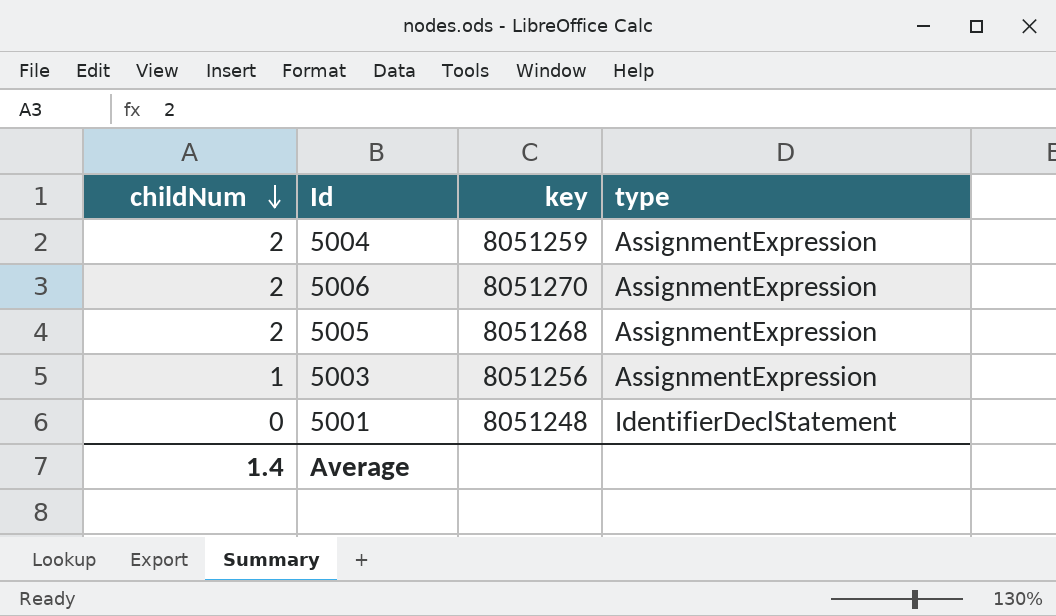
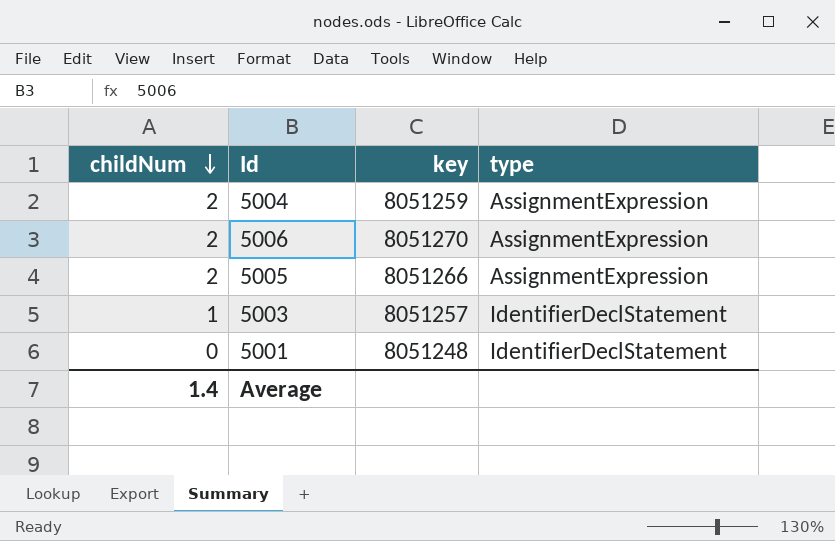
5005 | key: 8051268 -> 8051266
5003 | key: 8051256 -> 8051257
5003 | type: AssignmentExpression -> IdentifierDeclStatement

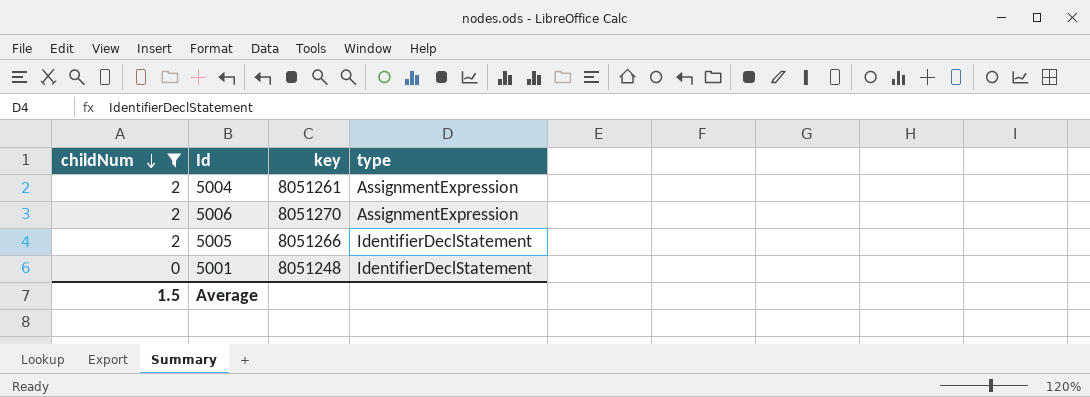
filter: none -> childNum != 1
5004 | key: 8051259 -> 8051261
5005 | type: AssignmentExpression -> IdentifierDeclStatement
Average | childNum: 1.4 -> 1.5

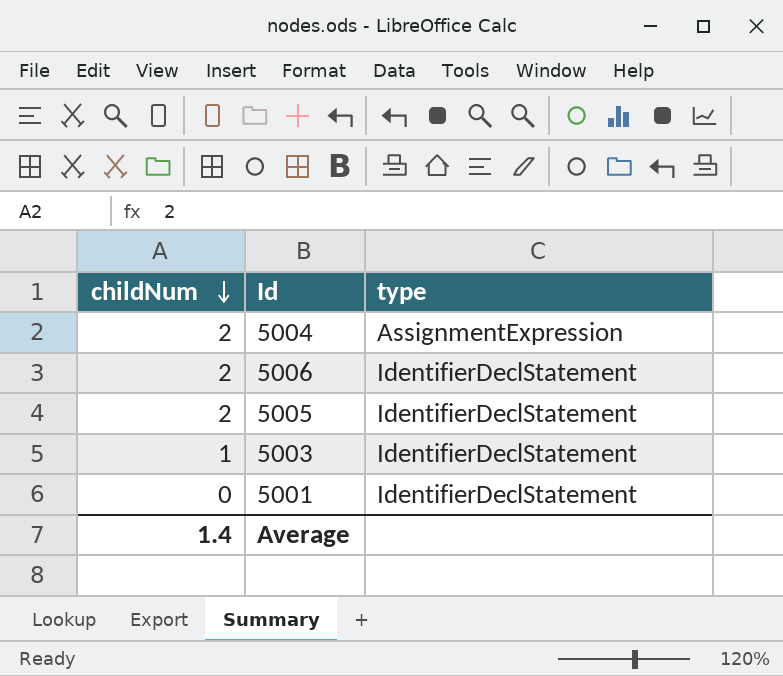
filter: childNum != 1 -> none
column key | position: 3 -> none
5006 | type: AssignmentExpression -> IdentifierDeclStatement
Average | childNum: 1.5 -> 1.4

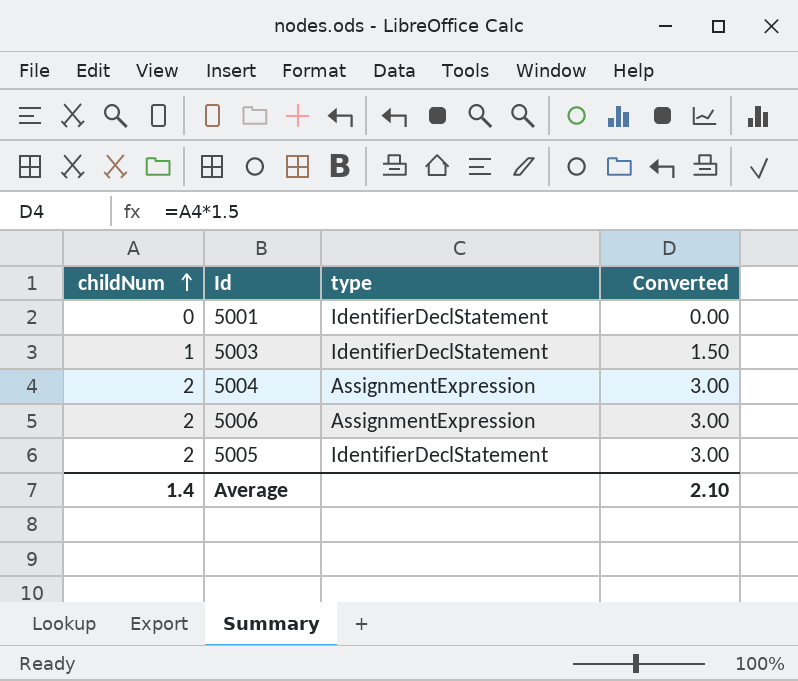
row order: childNum descending -> childNum ascending
column Converted | formula: none -> [childNum] * 1.5
5006 | type: IdentifierDeclStatement -> AssignmentExpression

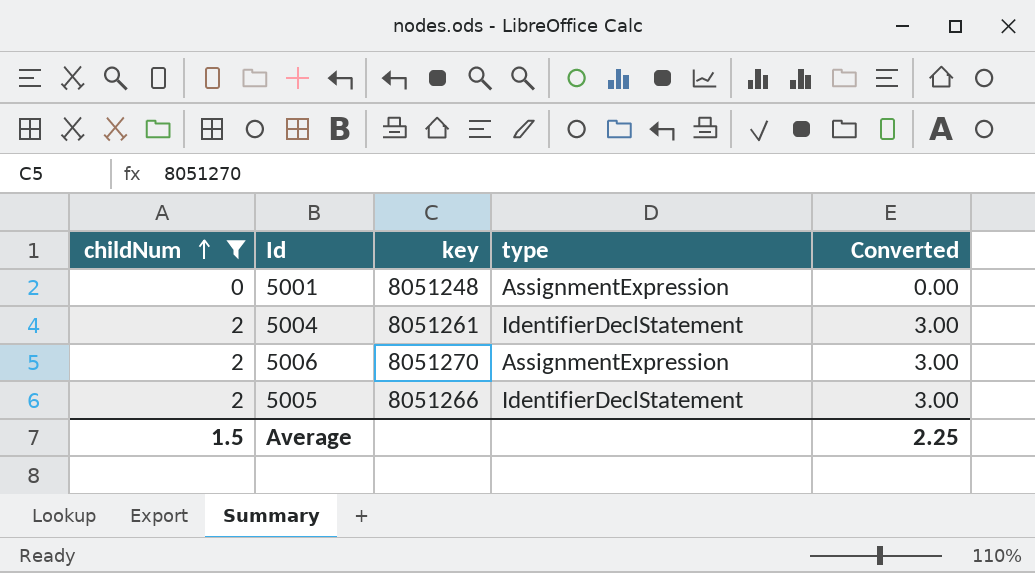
filter: none -> childNum != 1
column key | position: none -> 3
5001 | type: IdentifierDeclStatement -> AssignmentExpression
5004 | type: AssignmentExpression -> IdentifierDeclStatement
Average | childNum: 1.4 -> 1.5
Average | Converted: 2.10 -> 2.25

